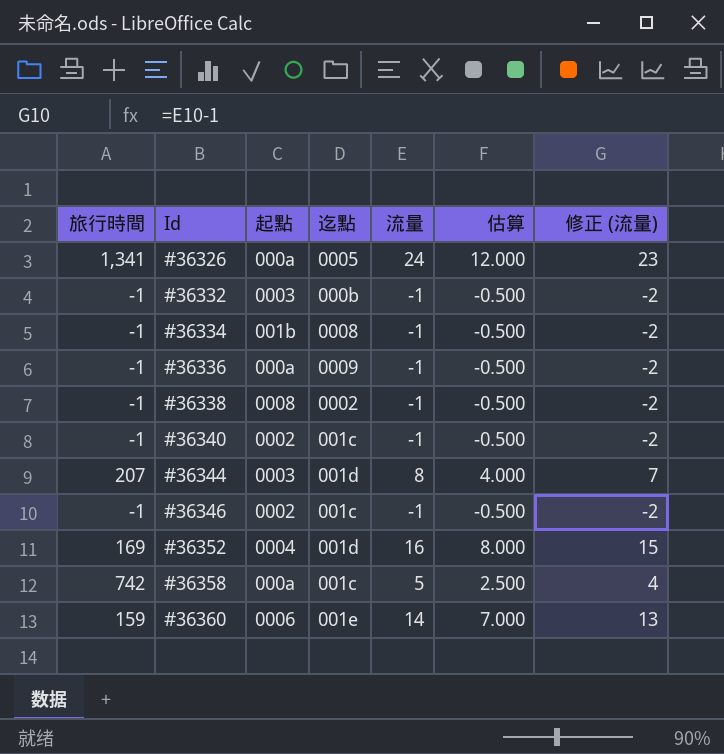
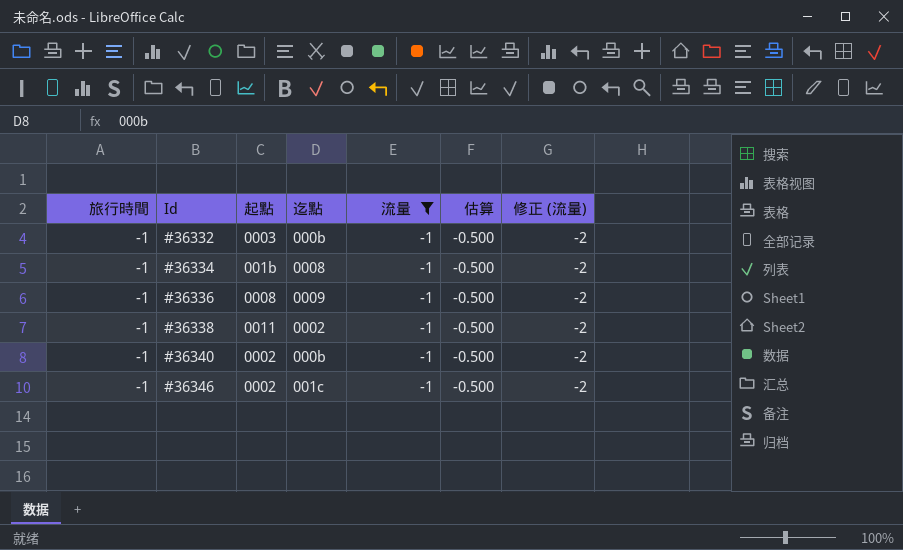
filter: none -> 流量 = -1
#36336 | 起點: 000a -> 0008
#36338 | 起點: 0008 -> 0011
#36340 | 迄點: 001c -> 000b

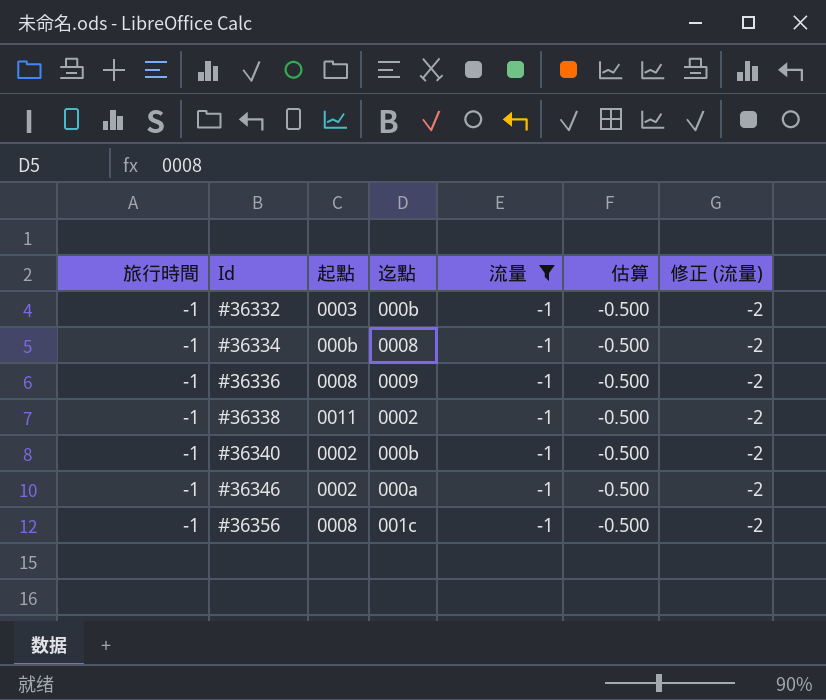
#36334 | 起點: 001b -> 000b
#36346 | 迄點: 001c -> 000a
row #36356: none -> -1 | 0008 | 001c | -1 | -0.500 | -2

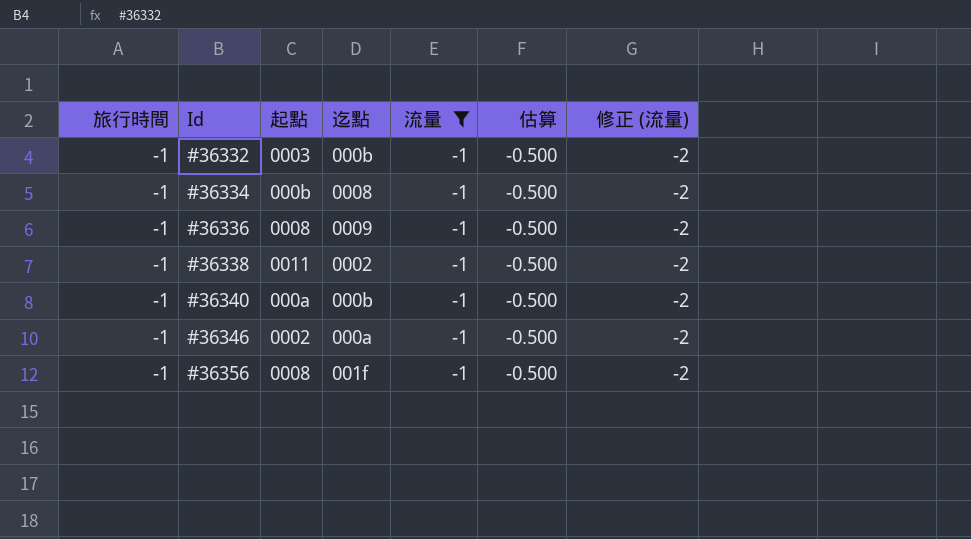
#36340 | 起點: 0002 -> 000a
#36356 | 迄點: 001c -> 001f

